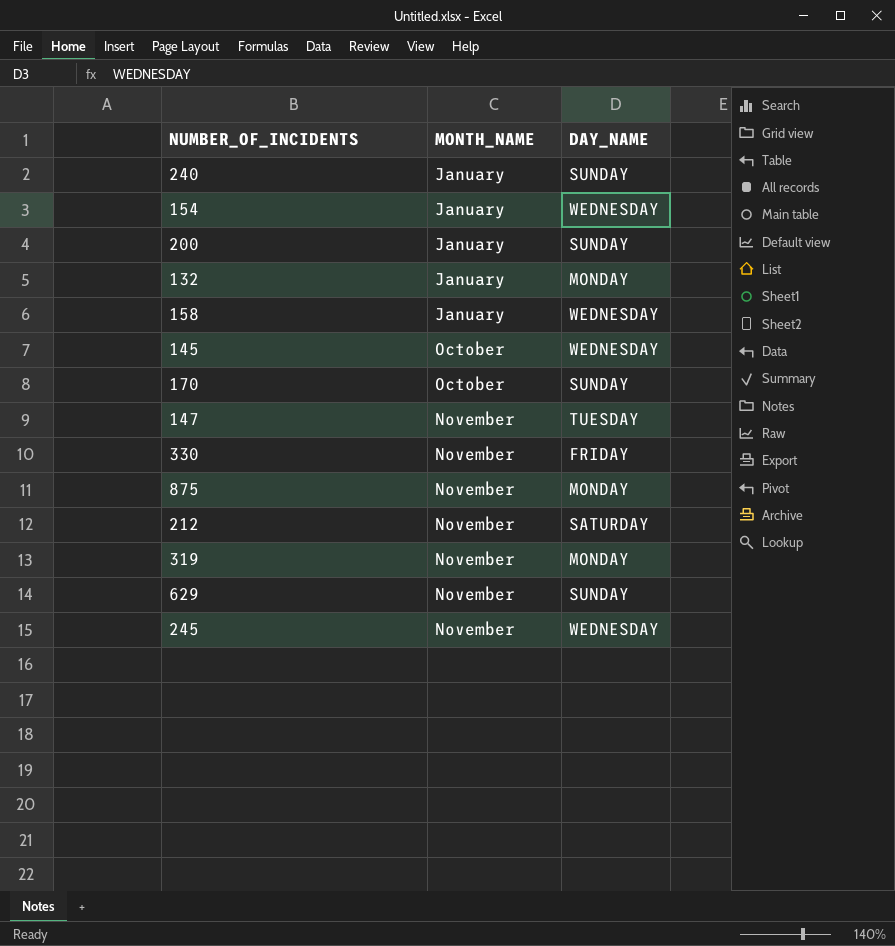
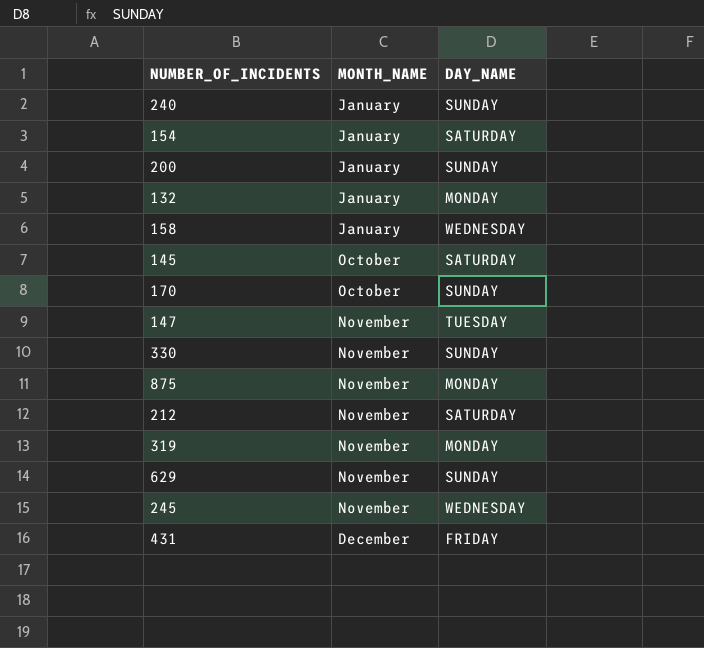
154 | DAY_NAME: WEDNESDAY -> SATURDAY
145 | DAY_NAME: WEDNESDAY -> SATURDAY
330 | DAY_NAME: FRIDAY -> SUNDAY
row 431: none -> December | FRIDAY

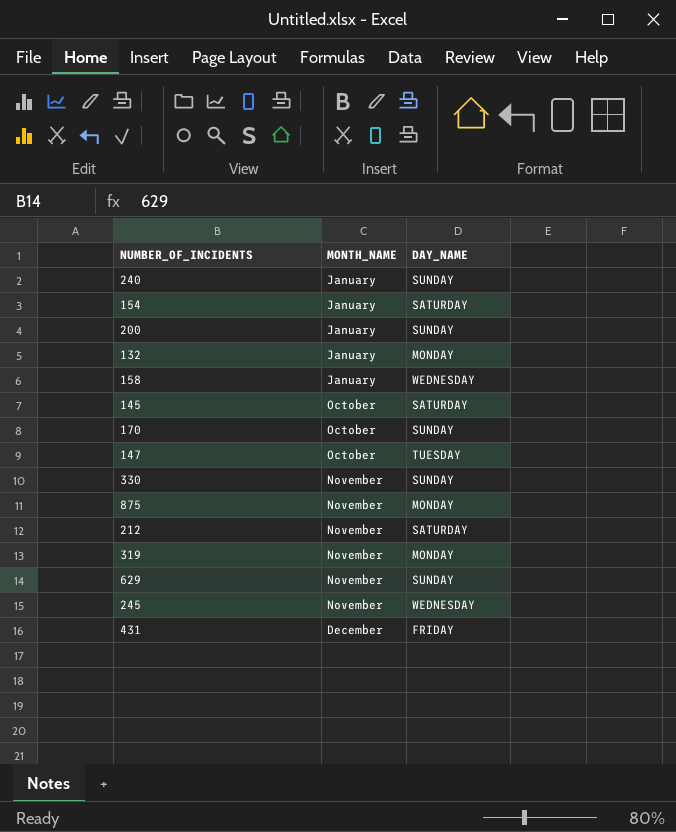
147 | MONTH_NAME: November -> October

